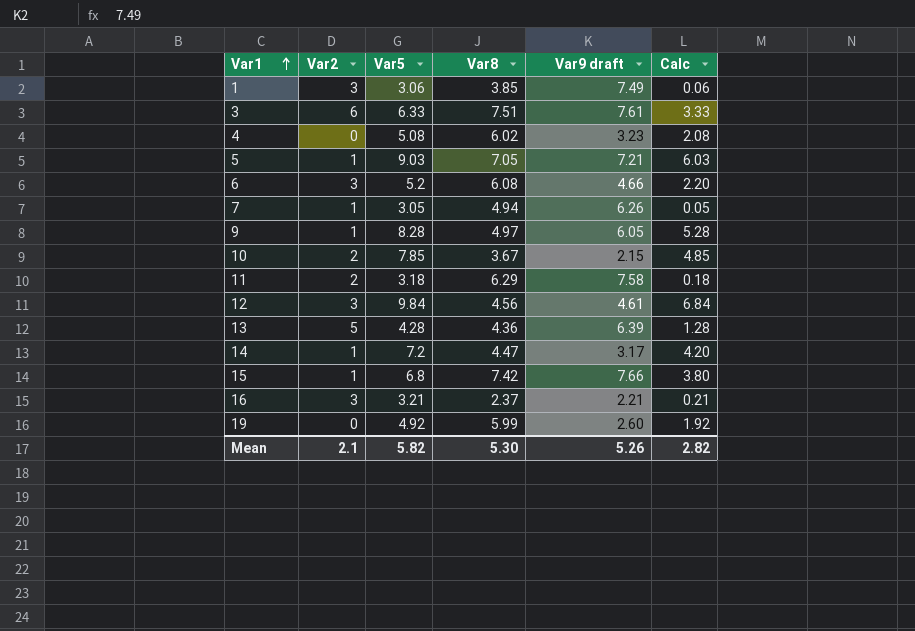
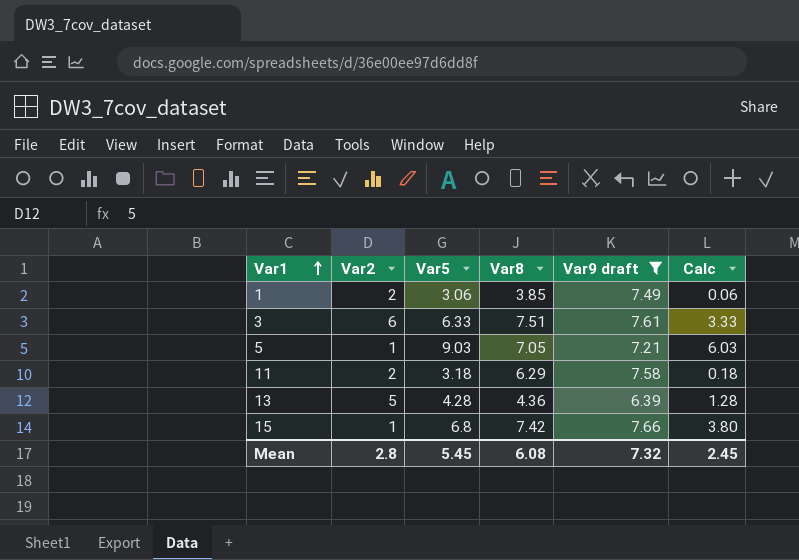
filter: none -> Var9 draft >= 6.39
1 | Var2: 3 -> 2
Mean | Var2: 2.1 -> 2.8
Mean | Var5: 5.82 -> 5.45
Mean | Var8: 5.30 -> 6.08
Mean | Var9 draft: 5.26 -> 7.32
Mean | Calc: 2.82 -> 2.45

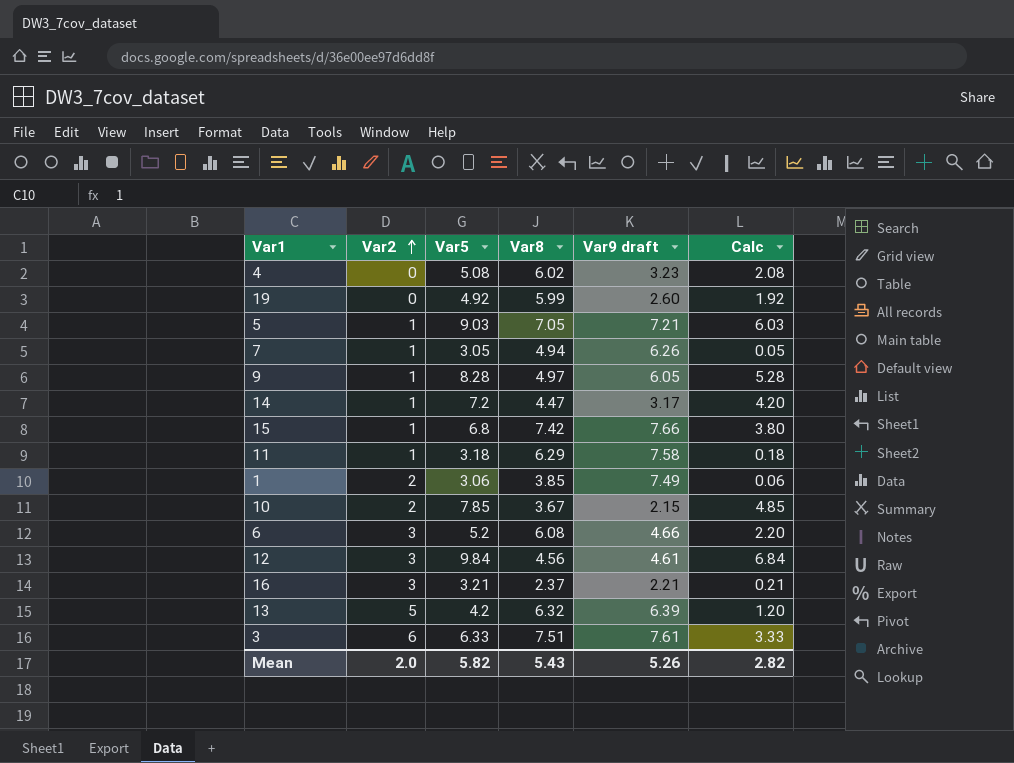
filter: Var9 draft >= 6.39 -> none
row order: Var1 ascending -> Var2 ascending
11 | Var2: 2 -> 1
13 | Var5: 4.28 -> 4.2
13 | Var8: 4.36 -> 6.32
13 | Calc: 1.28 -> 1.20
Mean | Var2: 2.8 -> 2.0
Mean | Var5: 5.45 -> 5.82
Mean | Var8: 6.08 -> 5.43
Mean | Var9 draft: 7.32 -> 5.26
Mean | Calc: 2.45 -> 2.82

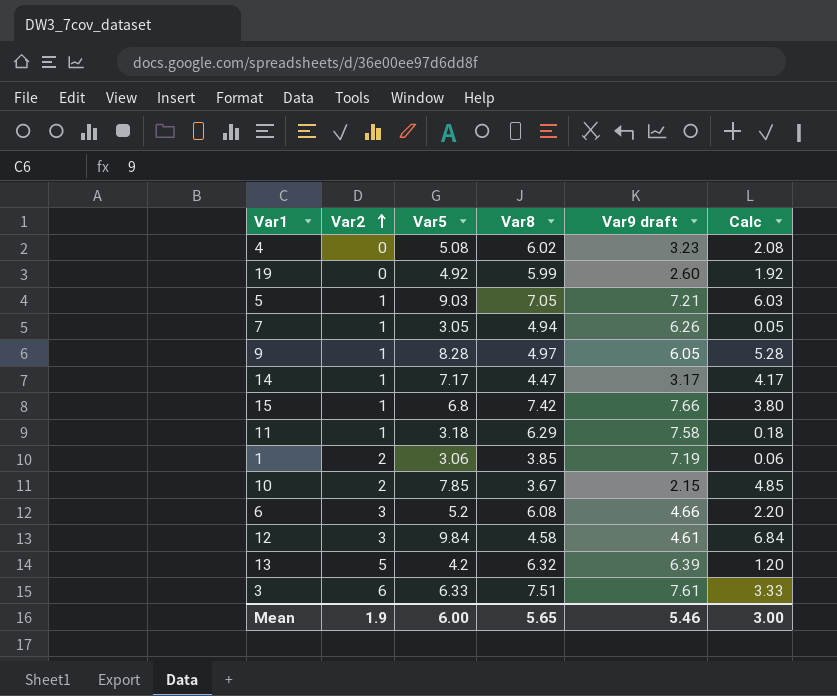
row 16: 3 | 3.21 | 2.37 | 2.21 | 0.21 -> none
14 | Var5: 7.2 -> 7.17
14 | Calc: 4.20 -> 4.17
1 | Var9 draft: 7.49 -> 7.19
12 | Var8: 4.56 -> 4.58
Mean | Var2: 2.0 -> 1.9
Mean | Var5: 5.82 -> 6.00
Mean | Var8: 5.43 -> 5.65
Mean | Var9 draft: 5.26 -> 5.46
Mean | Calc: 2.82 -> 3.00

